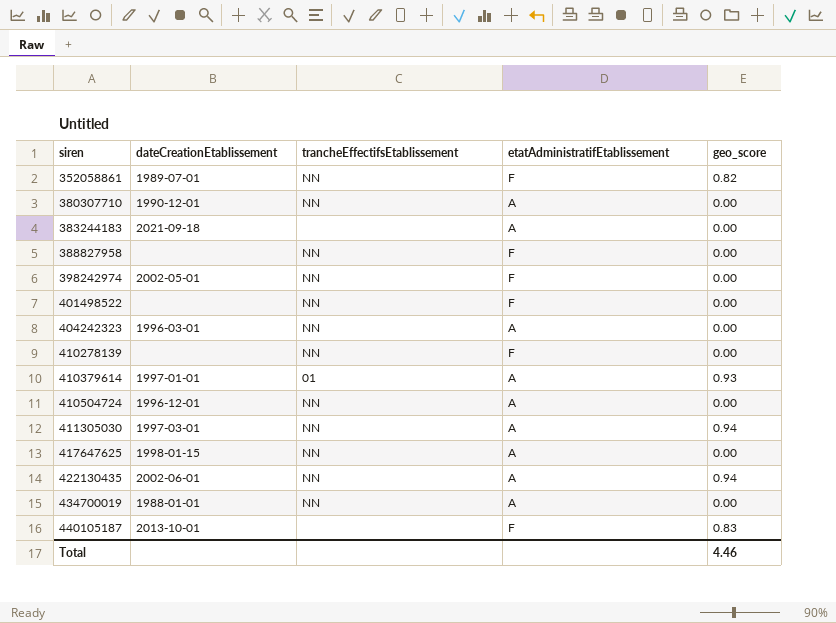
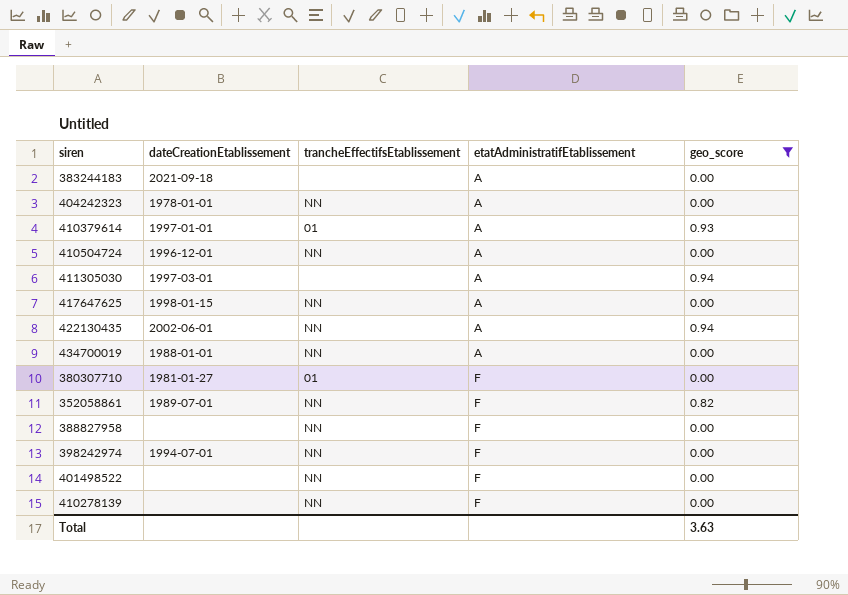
filter: none -> geo_score != 0.83
row order: siren ascending -> etatAdministratifEtablissement ascending
404242323 | dateCreationEtablissement: 1996-03-01 -> 1978-01-01
411305030 | trancheEffectifsEtablissement: NN -> none
380307710 | dateCreationEtablissement: 1990-12-01 -> 1981-01-27
380307710 | trancheEffectifsEtablissement: NN -> 01
380307710 | etatAdministratifEtablissement: A -> F
398242974 | dateCreationEtablissement: 2002-05-01 -> 1994-07-01
Total | geo_score: 4.46 -> 3.63

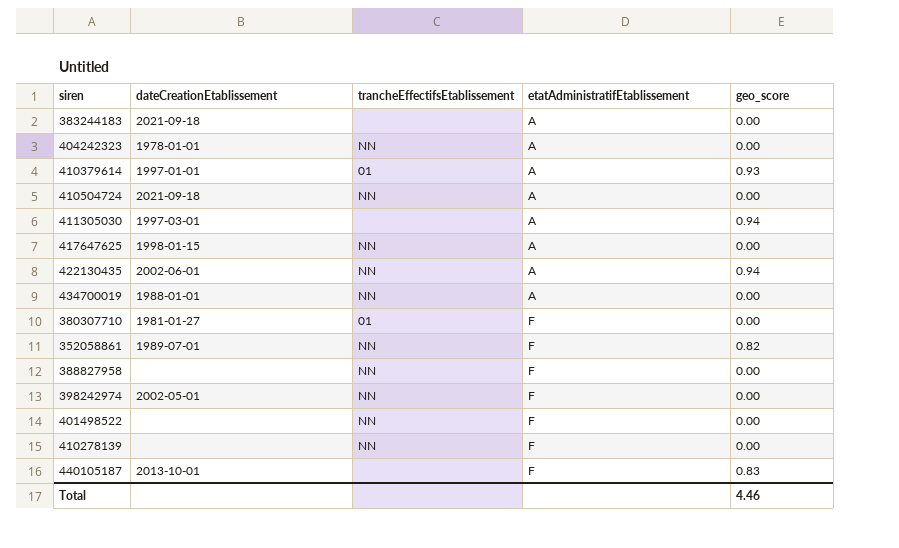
filter: geo_score != 0.83 -> none
410504724 | dateCreationEtablissement: 1996-12-01 -> 2021-09-18
398242974 | dateCreationEtablissement: 1994-07-01 -> 2002-05-01
Total | geo_score: 3.63 -> 4.46

